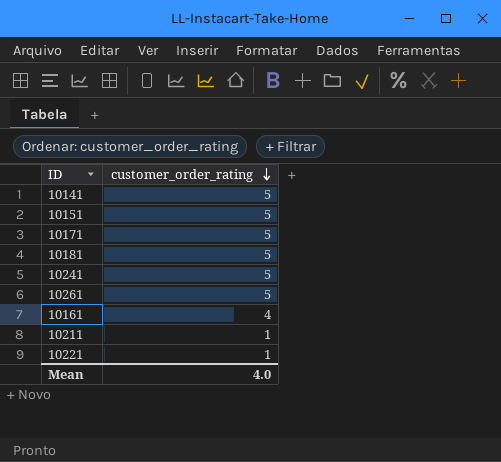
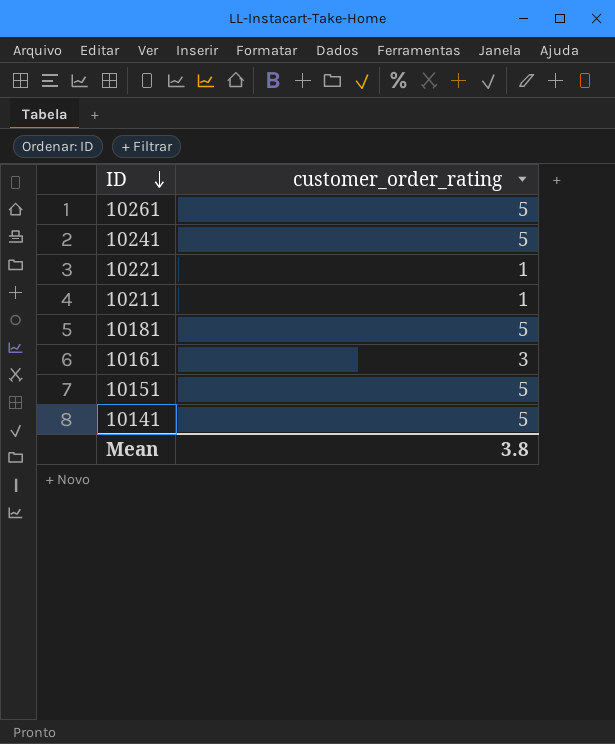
row order: customer_order_rating descending -> ID descending
row 10171: 5 -> none
10161 | customer_order_rating: 4 -> 3
Mean | customer_order_rating: 4.0 -> 3.8

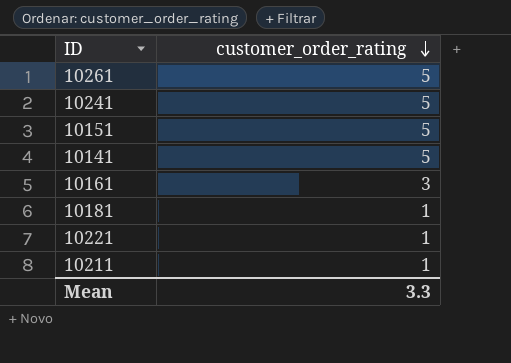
row order: ID descending -> customer_order_rating descending
10181 | customer_order_rating: 5 -> 1
Mean | customer_order_rating: 3.8 -> 3.3

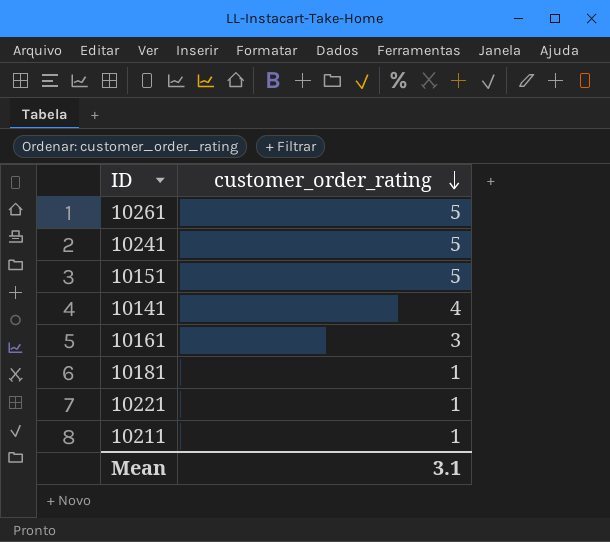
10141 | customer_order_rating: 5 -> 4
Mean | customer_order_rating: 3.3 -> 3.1

